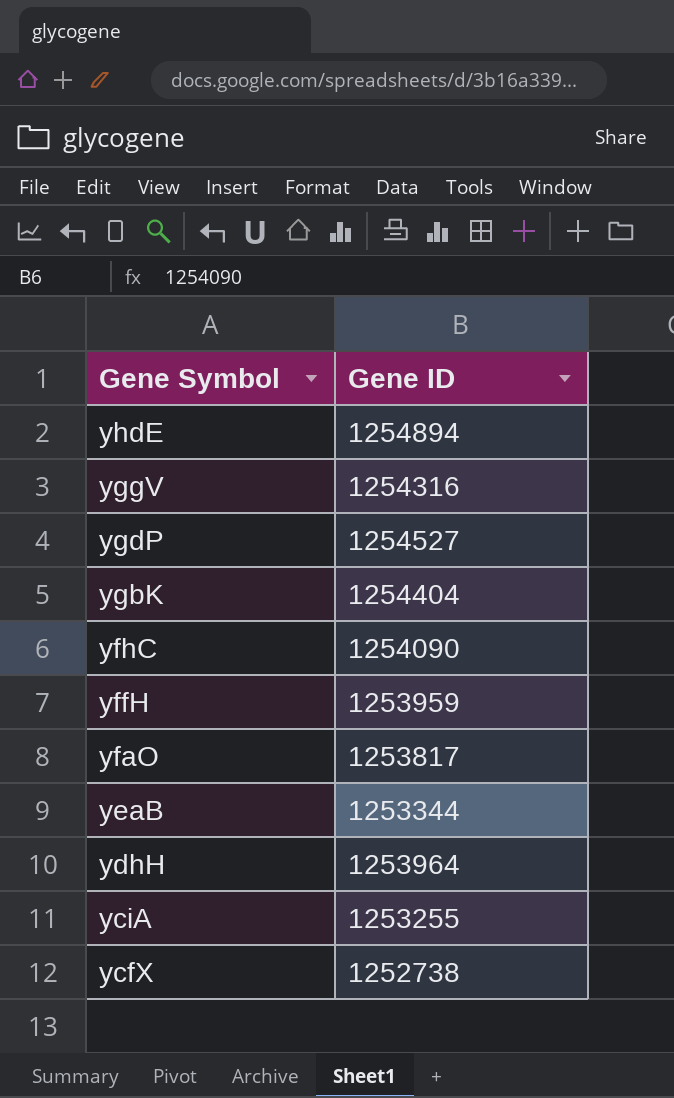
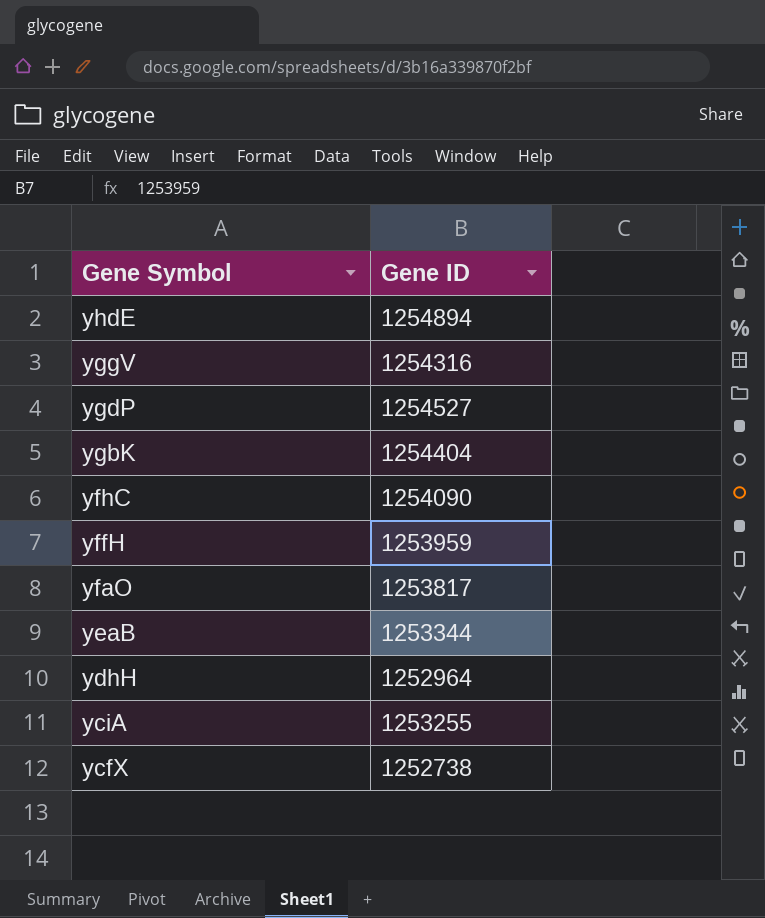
ydhH | Gene ID: 1253964 -> 1252964

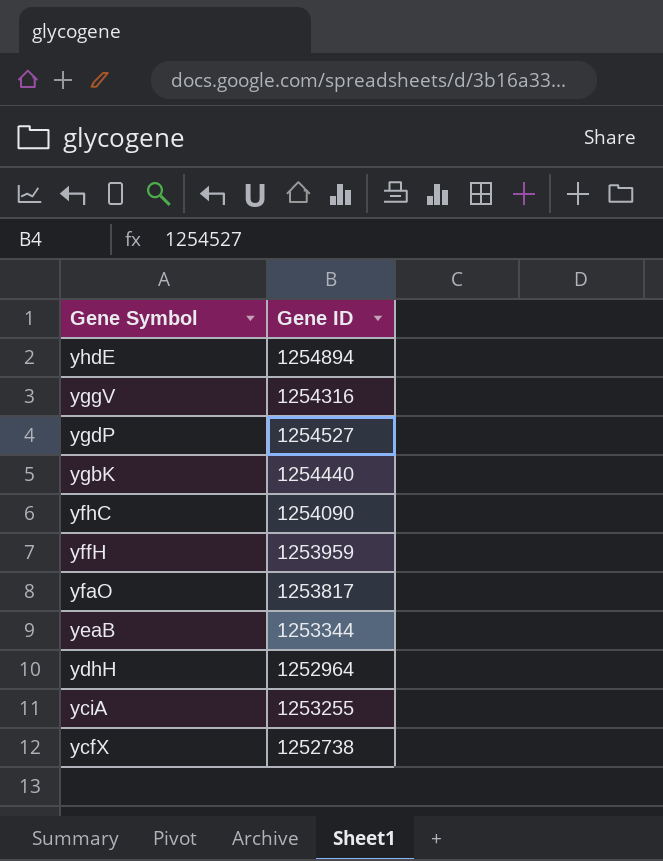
ygbK | Gene ID: 1254404 -> 1254440

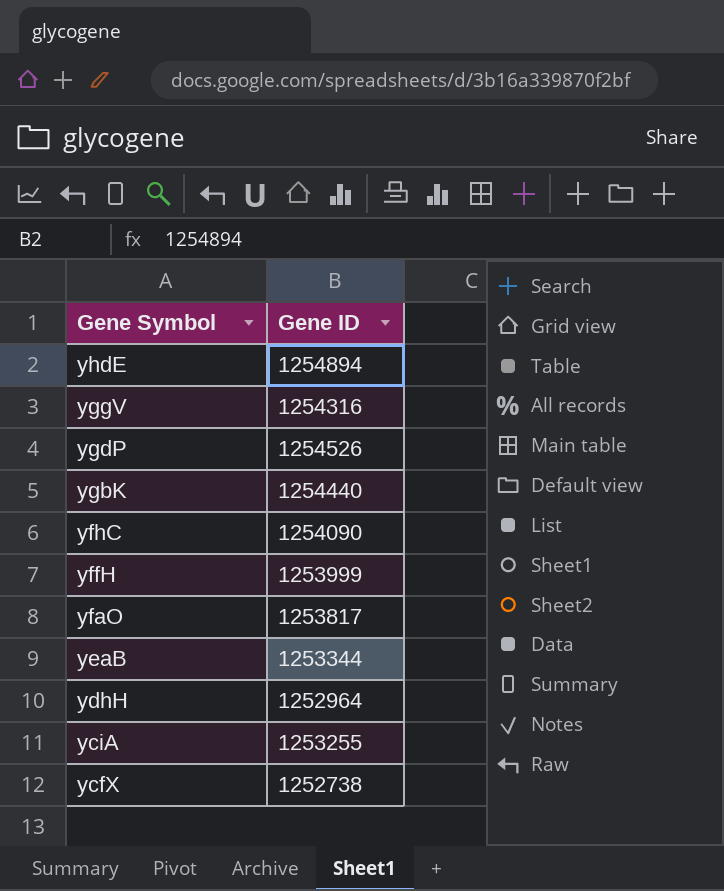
ygdP | Gene ID: 1254527 -> 1254526
yffH | Gene ID: 1253959 -> 1253999

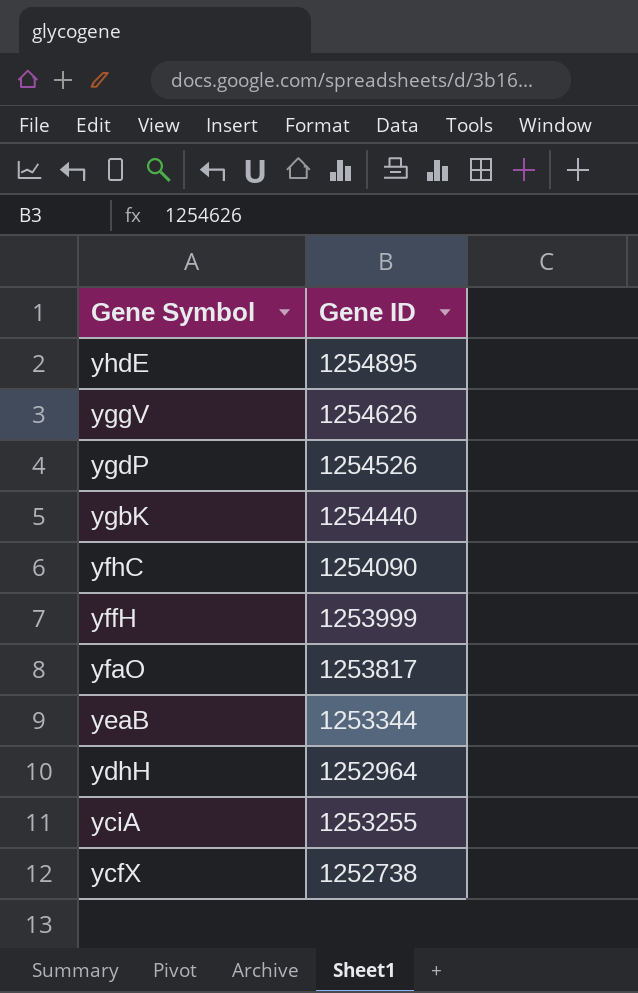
yhdE | Gene ID: 1254894 -> 1254895
yggV | Gene ID: 1254316 -> 1254626

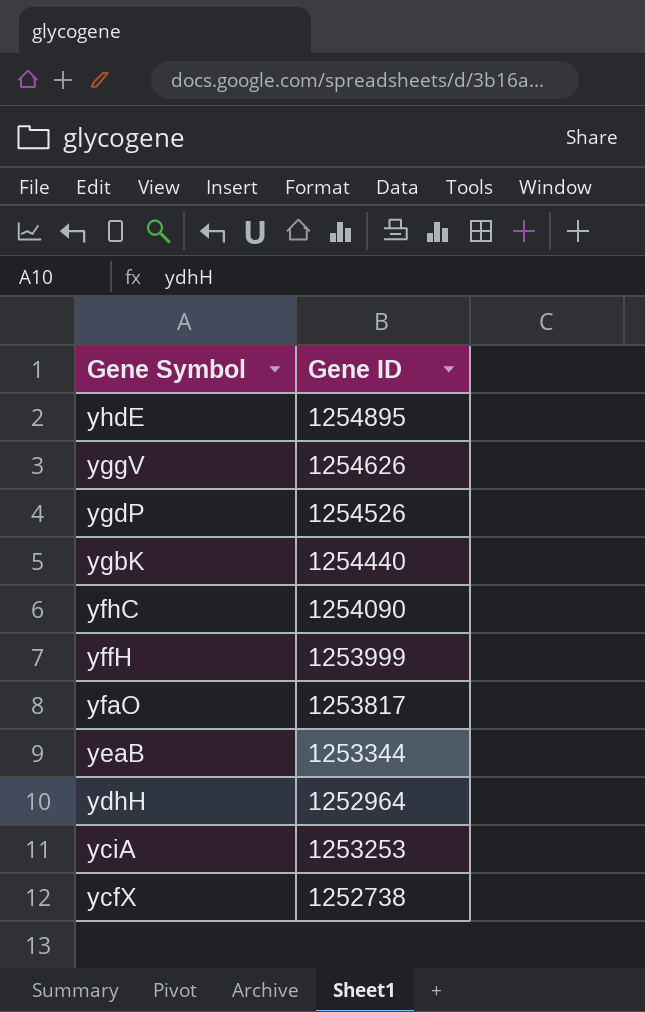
yciA | Gene ID: 1253255 -> 1253253

